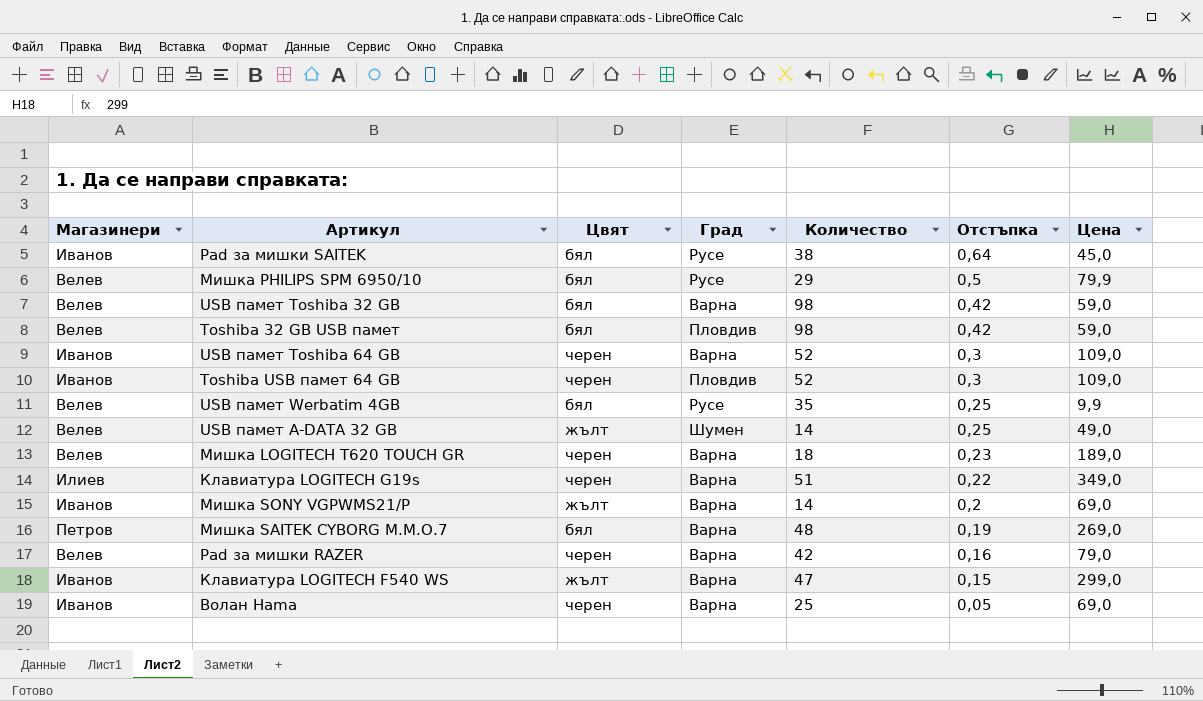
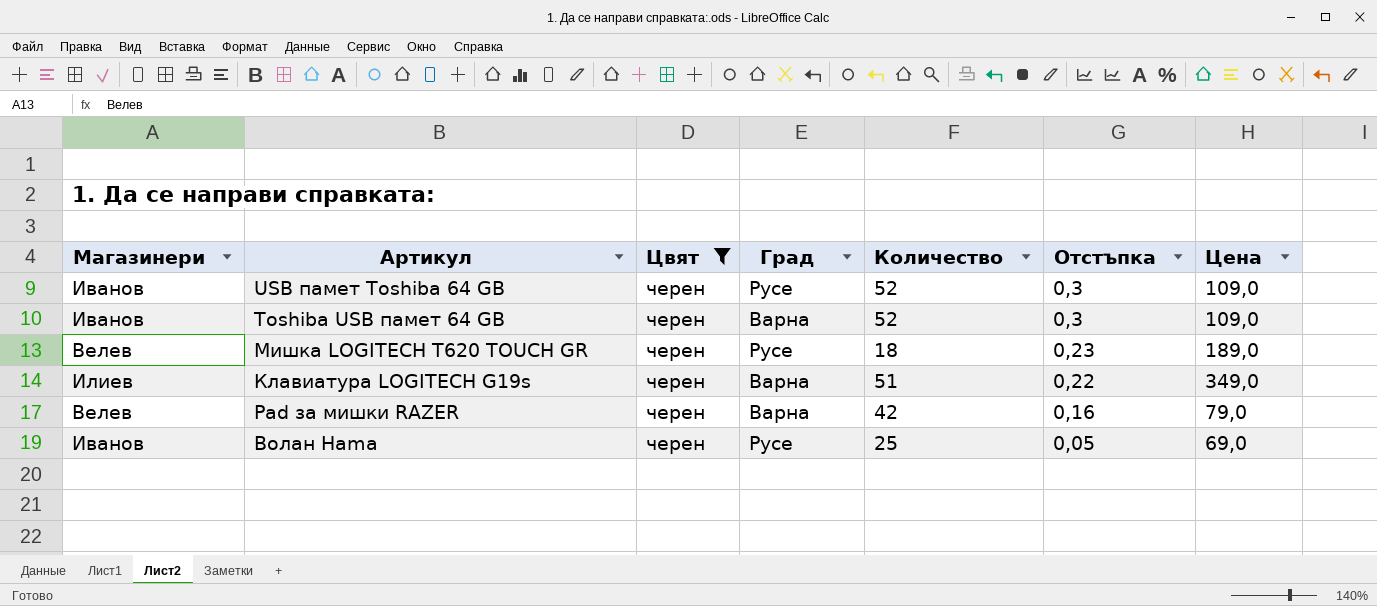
filter: none -> Цвят = черен
USB памет Toshiba 64 GB | Град: Варна -> Русе
Toshiba USB памет 64 GB | Град: Пловдив -> Варна
Мишка LOGITECH T620 TOUCH GR | Град: Варна -> Русе
Волан Hama | Град: Варна -> Русе

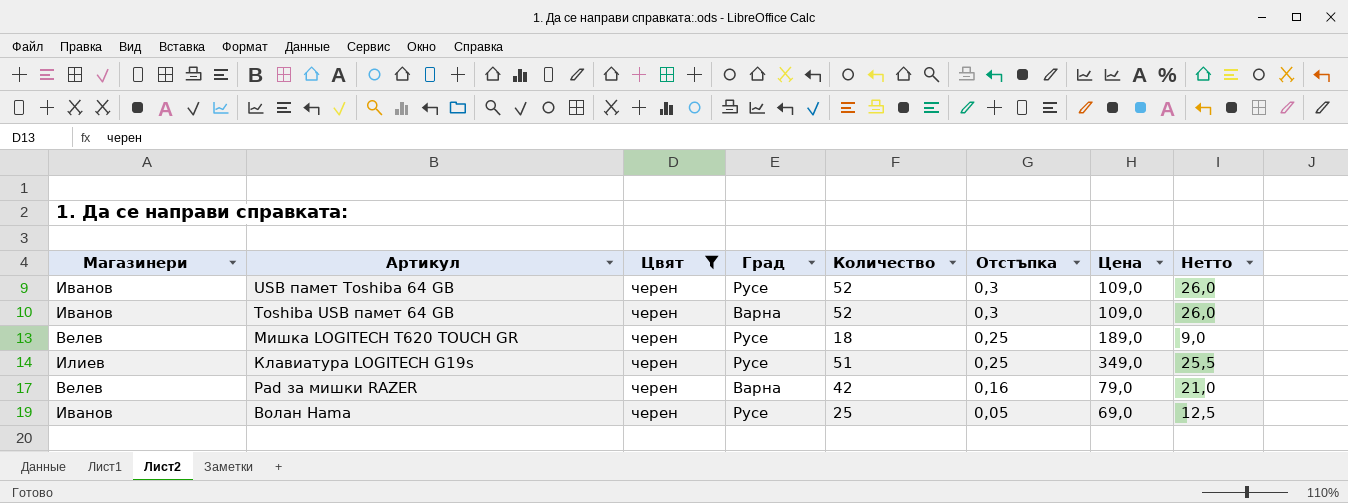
column Нетто | formula: none -> [Количество] * 0,5
Мишка LOGITECH T620 TOUCH GR | Отстъпка: 0,23 -> 0,25
Клавиатура LOGITECH G19s | Град: Варна -> Русе
Клавиатура LOGITECH G19s | Отстъпка: 0,22 -> 0,25

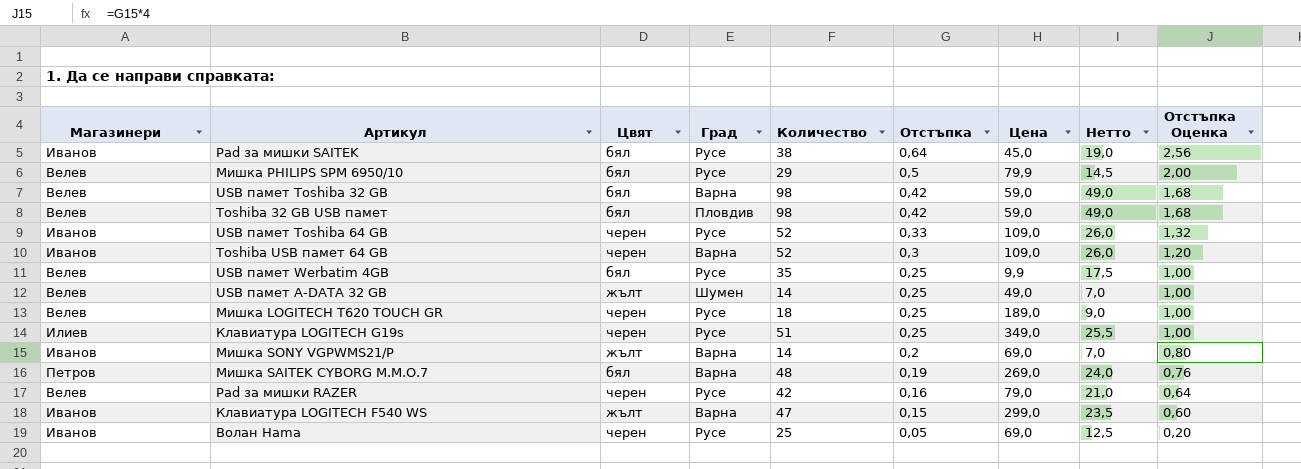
filter: Цвят = черен -> none
column Отстъпка Оценка | formula: none -> [Отстъпка] * 4
USB памет Toshiba 64 GB | Отстъпка: 0,3 -> 0,33
Pad за мишки RAZER | Град: Варна -> Русе

